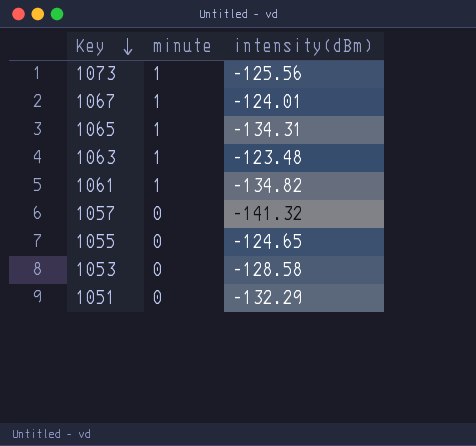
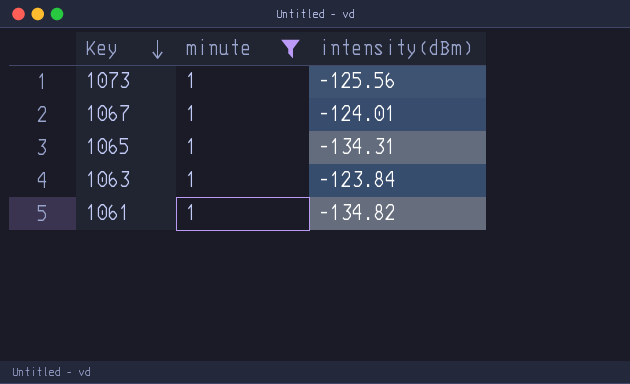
filter: none -> minute = 1
1063 | intensity(dBm): -123.48 -> -123.84

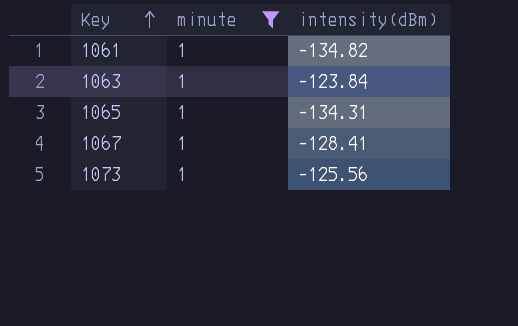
row order: Key descending -> Key ascending
1067 | intensity(dBm): -124.01 -> -128.41

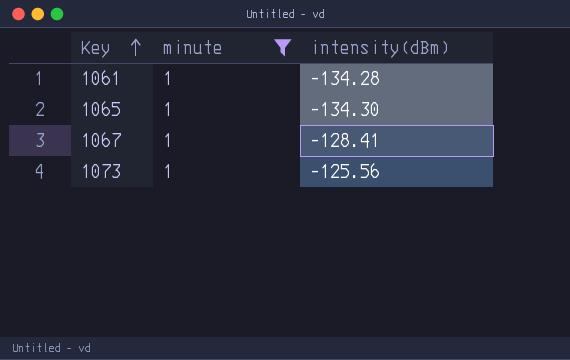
row 1063: 1 | -123.84 -> none
1061 | intensity(dBm): -134.82 -> -134.28
1065 | intensity(dBm): -134.31 -> -134.30

